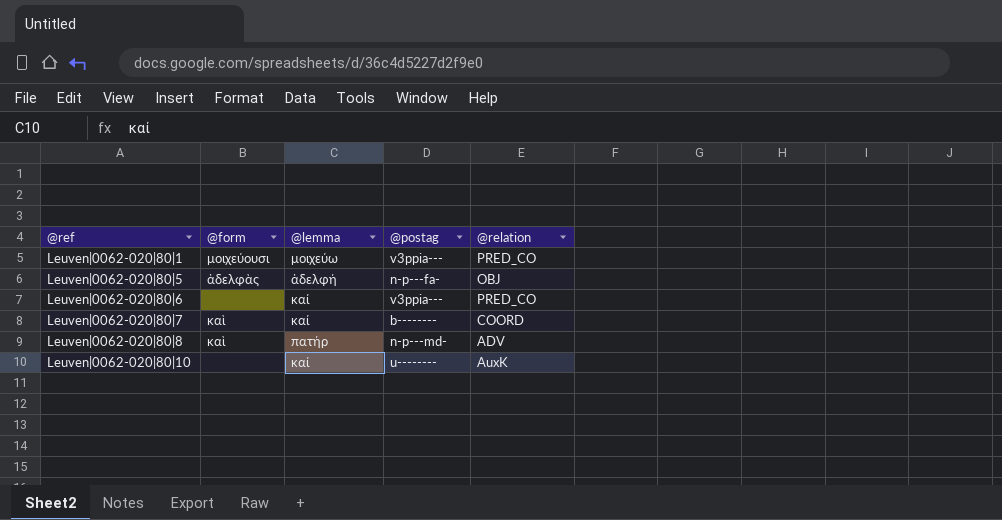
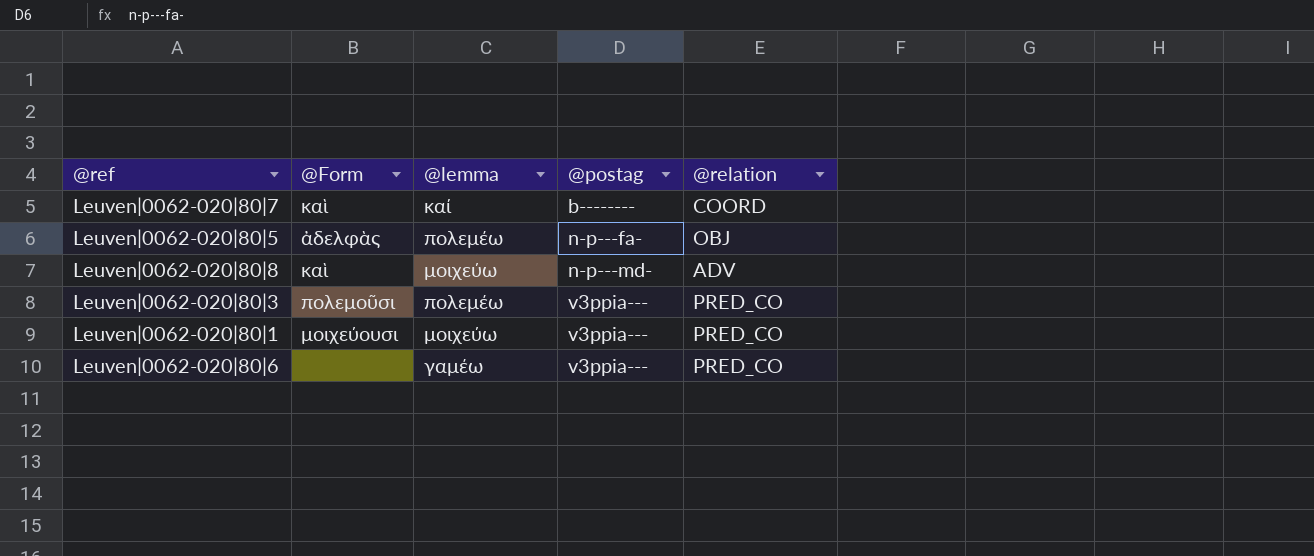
row order: @ref ascending -> @postag ascending
column name: @form -> @Form
row Leuven|0062-020|80|10: none | καί | u-------- | AuxK -> none
Leuven|0062-020|80|5 | @lemma: ἀδελφή -> πολεμέω
Leuven|0062-020|80|8 | @lemma: πατήρ -> μοιχεύω
row Leuven|0062-020|80|3: none -> πολεμοῦσι | πολεμέω | v3ppia--- | PRED_CO
Leuven|0062-020|80|6 | @lemma: καί -> γαμέω

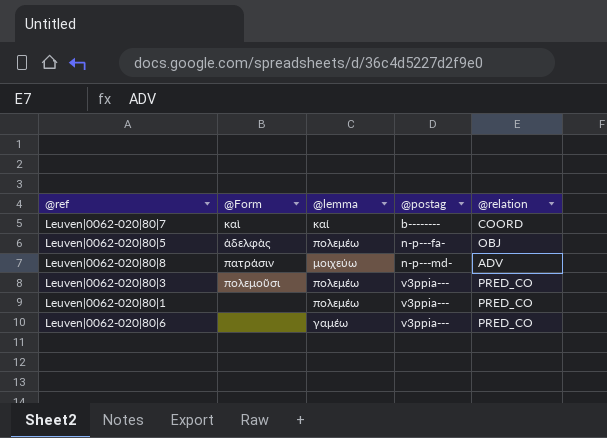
Leuven|0062-020|80|8 | @Form: καὶ -> πατράσιν
Leuven|0062-020|80|1 | @Form: μοιχεύουσι -> none
Leuven|0062-020|80|1 | @lemma: μοιχεύω -> πολεμέω

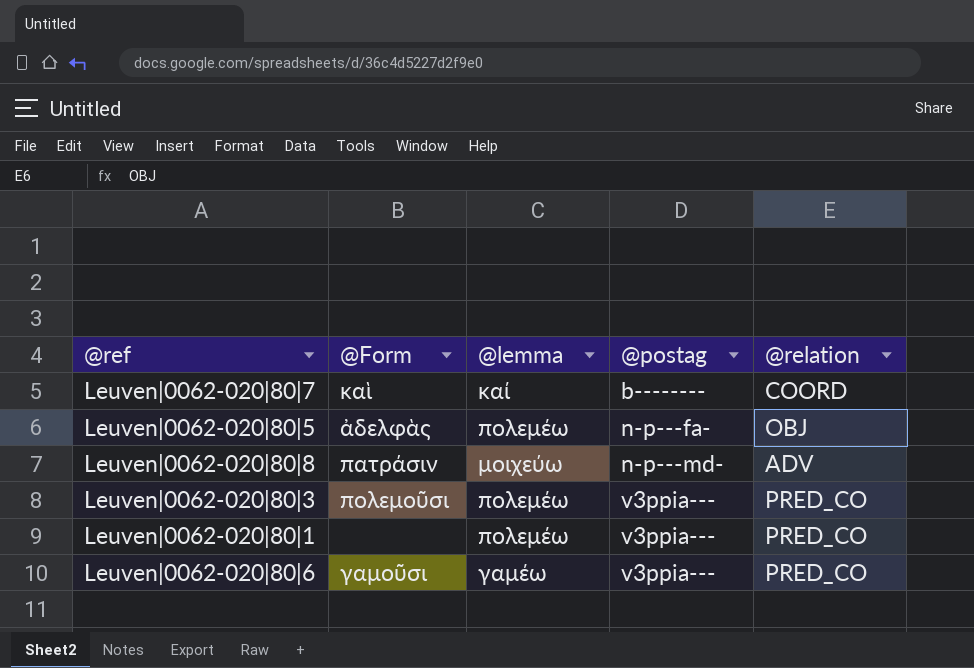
Leuven|0062-020|80|6 | @Form: none -> γαμοῦσι

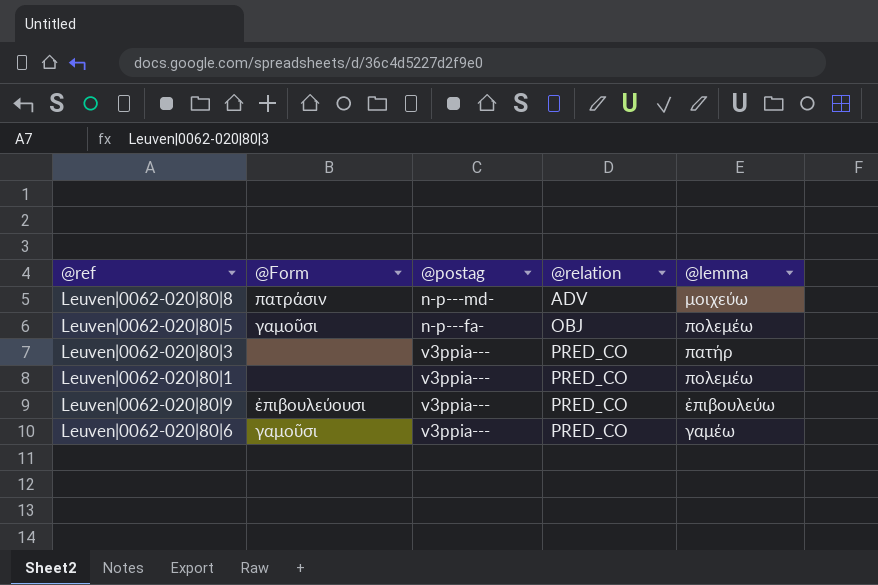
row order: @postag ascending -> @relation ascending
column @lemma | position: 3 -> 5
row Leuven|0062-020|80|7: καὶ | καί | b-------- | COORD -> none
Leuven|0062-020|80|5 | @Form: ἀδελφὰς -> γαμοῦσι
Leuven|0062-020|80|3 | @Form: πολεμοῦσι -> none
Leuven|0062-020|80|3 | @lemma: πολεμέω -> πατήρ
row Leuven|0062-020|80|9: none -> ἐπιβουλεύουσι | v3ppia--- | PRED_CO | ἐπιβουλεύω

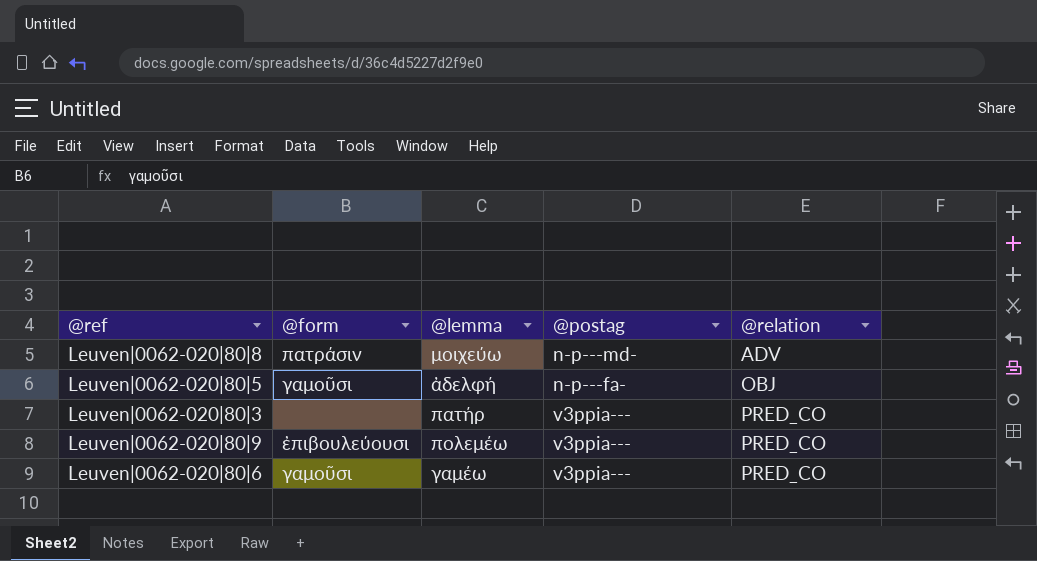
column name: @Form -> @form
column @lemma | position: 5 -> 3
row Leuven|0062-020|80|1: none | v3ppia--- | PRED_CO | πολεμέω -> none
Leuven|0062-020|80|5 | @lemma: πολεμέω -> ἀδελφή
Leuven|0062-020|80|9 | @lemma: ἐπιβουλεύω -> πολεμέω

